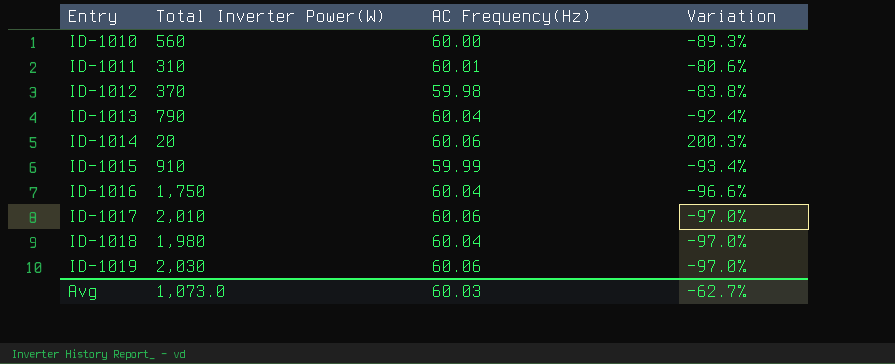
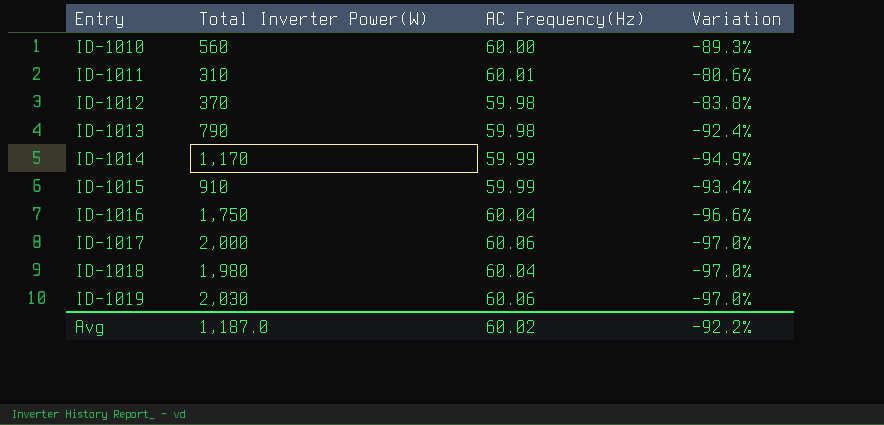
ID-1013 | AC Frequency(Hz): 60.04 -> 59.98
ID-1014 | Total Inverter Power(W): 20 -> 1,170
ID-1014 | AC Frequency(Hz): 60.06 -> 59.99
ID-1014 | Variation: 200.3% -> -94.9%
ID-1017 | Total Inverter Power(W): 2,010 -> 2,000
Avg | Total Inverter Power(W): 1,073.0 -> 1,187.0
Avg | AC Frequency(Hz): 60.03 -> 60.02
Avg | Variation: -62.7% -> -92.2%

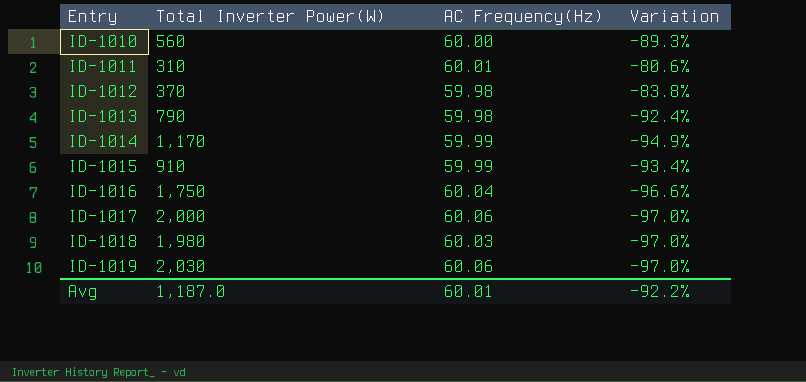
ID-1018 | AC Frequency(Hz): 60.04 -> 60.03
Avg | AC Frequency(Hz): 60.02 -> 60.01

